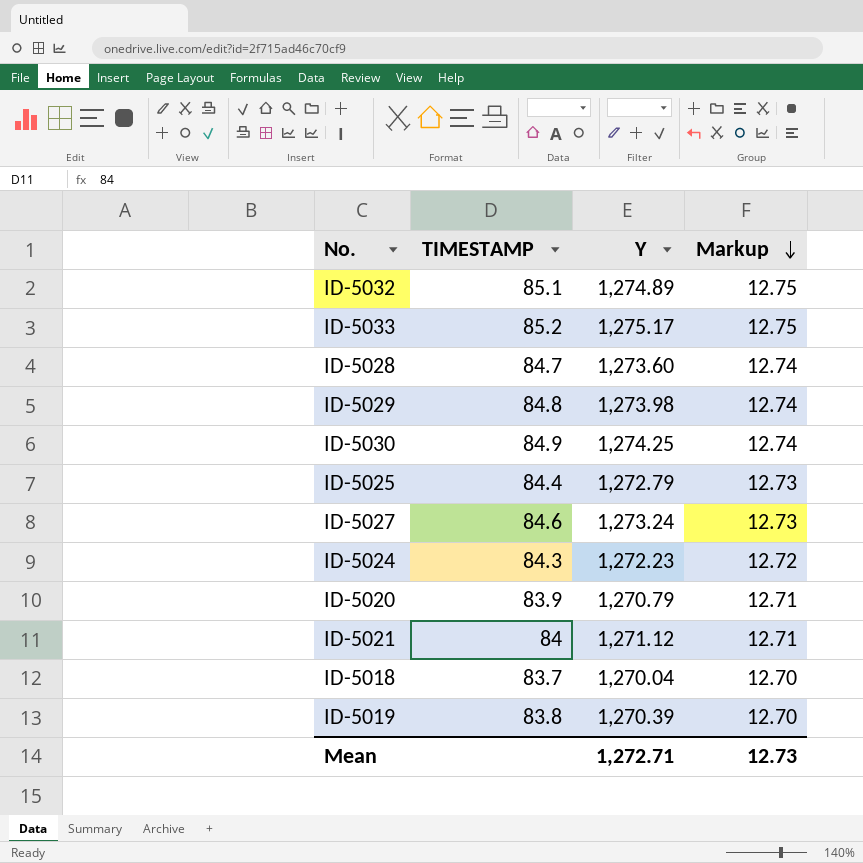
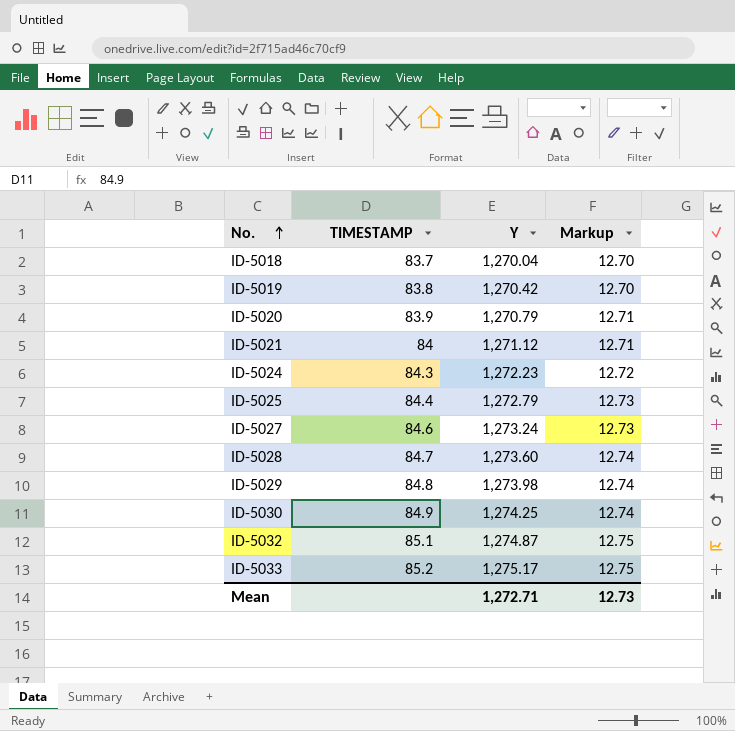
row order: Markup descending -> No. ascending
ID-5019 | Y: 1,270.39 -> 1,270.42
ID-5032 | Y: 1,274.89 -> 1,274.87

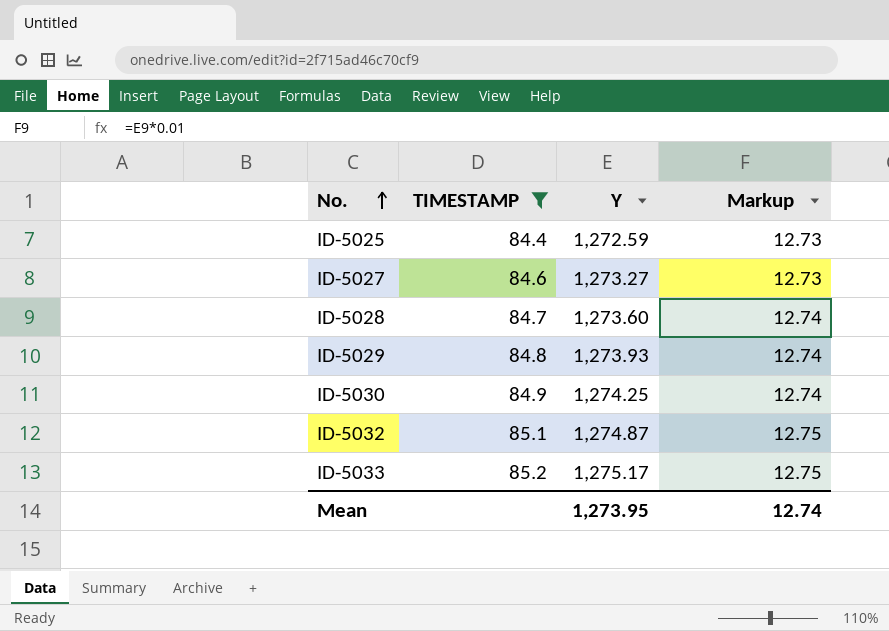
filter: none -> TIMESTAMP >= 84.4
ID-5025 | Y: 1,272.79 -> 1,272.59
ID-5027 | Y: 1,273.24 -> 1,273.27
ID-5029 | Y: 1,273.98 -> 1,273.93
Mean | Y: 1,272.71 -> 1,273.95
Mean | Markup: 12.73 -> 12.74

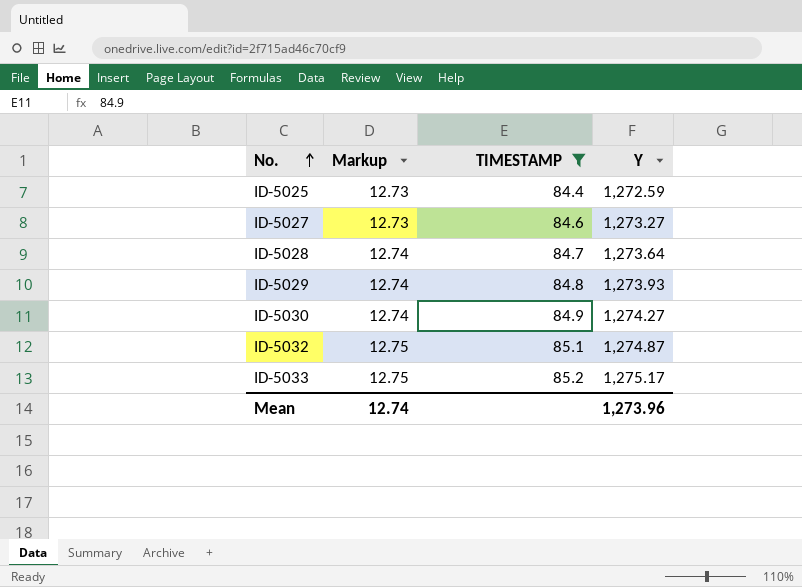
column Markup | position: 4 -> 2
ID-5028 | Y: 1,273.60 -> 1,273.64
ID-5030 | Y: 1,274.25 -> 1,274.27
Mean | Y: 1,273.95 -> 1,273.96

